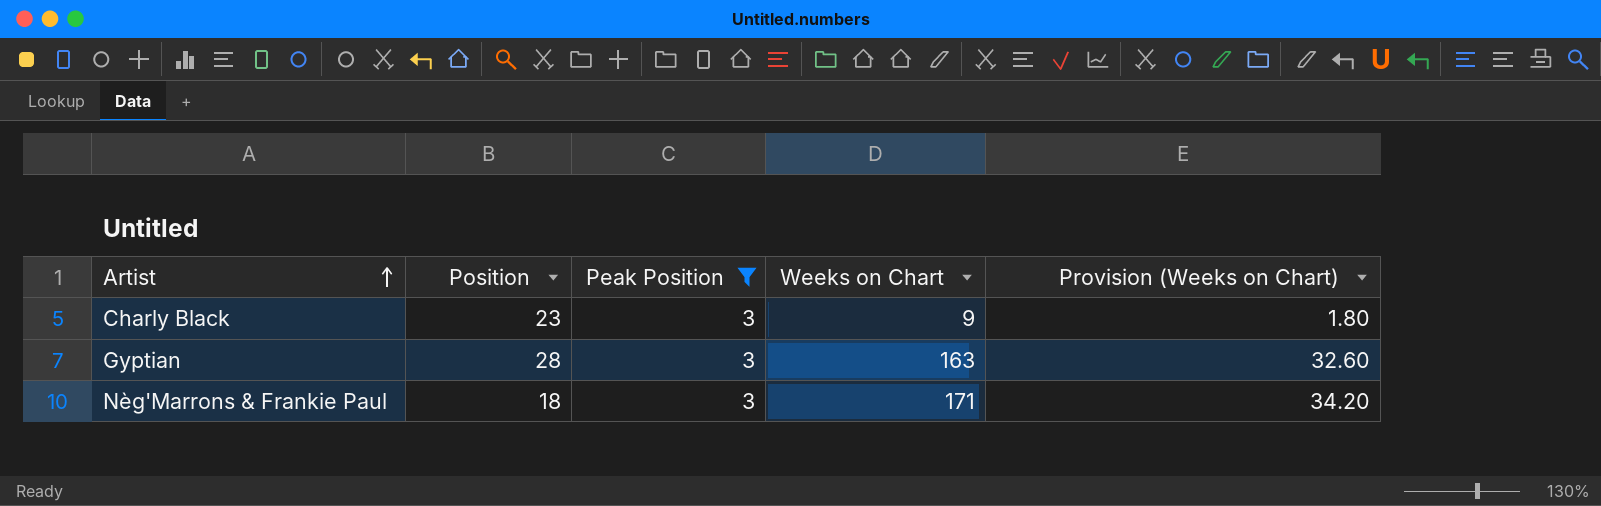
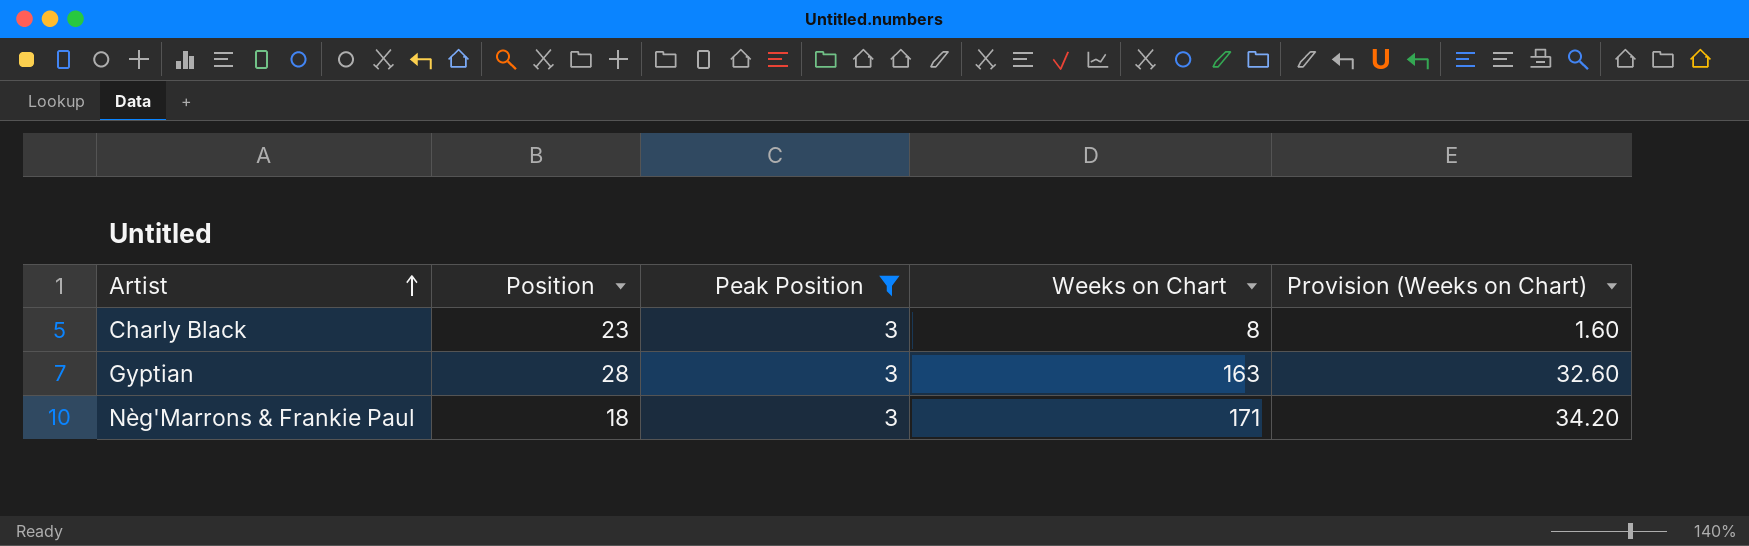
Charly Black | Weeks on Chart: 9 -> 8
Charly Black | Provision (Weeks on Chart): 1.80 -> 1.60

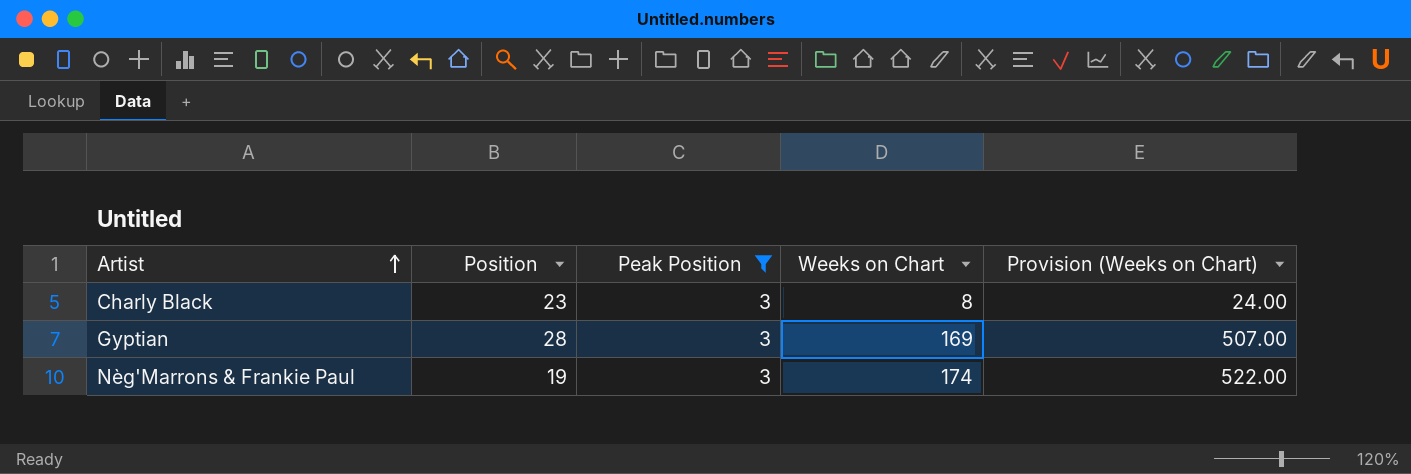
column Provision (Weeks on Chart) | formula: [Weeks on Chart] * 0.2 -> [Weeks on Chart] * 3
Gyptian | Weeks on Chart: 163 -> 169
Nèg'Marrons & Frankie Paul | Position: 18 -> 19
Nèg'Marrons & Frankie Paul | Weeks on Chart: 171 -> 174

